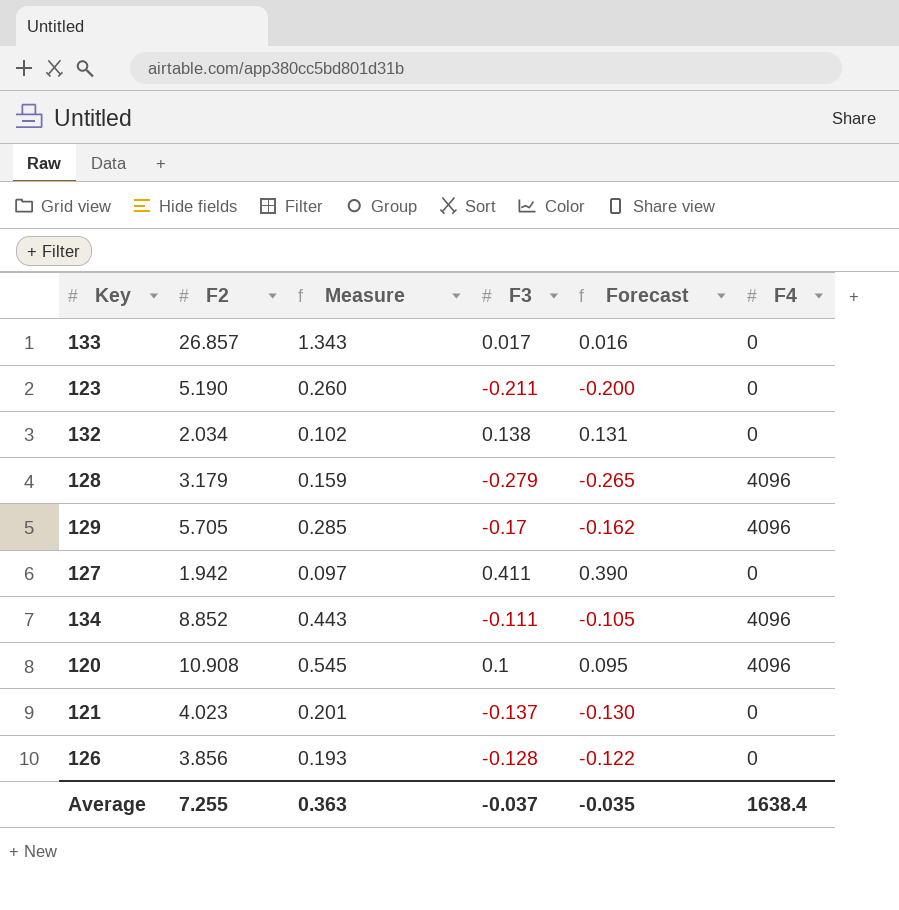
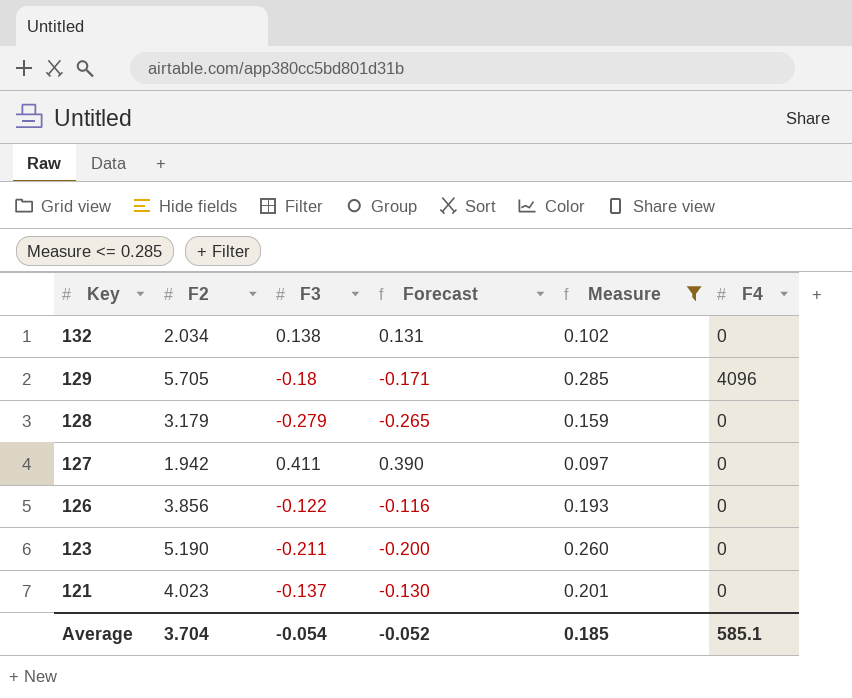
filter: none -> Measure <= 0.285
row order: none -> Key descending
column Measure | position: 3 -> 5
129 | F3: -0.17 -> -0.18
129 | Forecast: -0.162 -> -0.171
128 | F4: 4096 -> 0
126 | F3: -0.128 -> -0.122
126 | Forecast: -0.122 -> -0.116
Average | F2: 7.255 -> 3.704
Average | F3: -0.037 -> -0.054
Average | Forecast: -0.035 -> -0.052
Average | Measure: 0.363 -> 0.185
Average | F4: 1638.4 -> 585.1

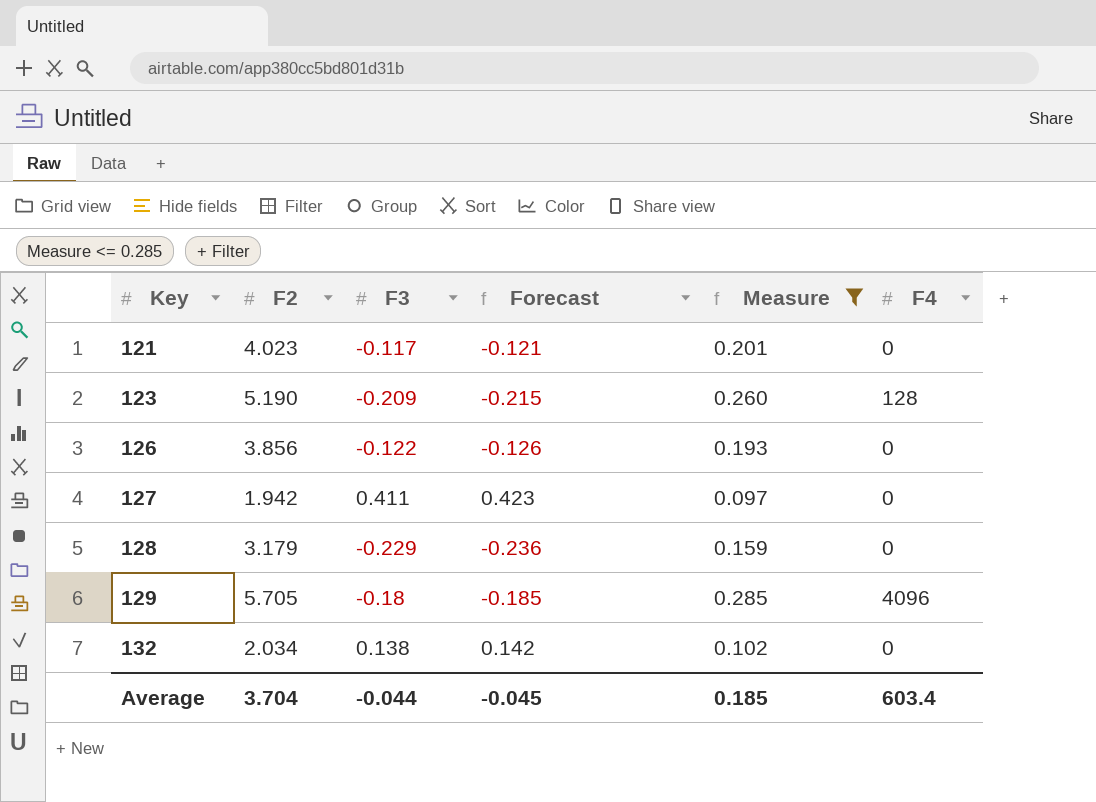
row order: Key descending -> Key ascending
column Forecast | formula: [F3] * 0.95 -> [F3] * 1.03
121 | F3: -0.137 -> -0.117
123 | F3: -0.211 -> -0.209
123 | F4: 0 -> 128
128 | F3: -0.279 -> -0.229
Average | F3: -0.054 -> -0.044
Average | Forecast: -0.052 -> -0.045
Average | F4: 585.1 -> 603.4

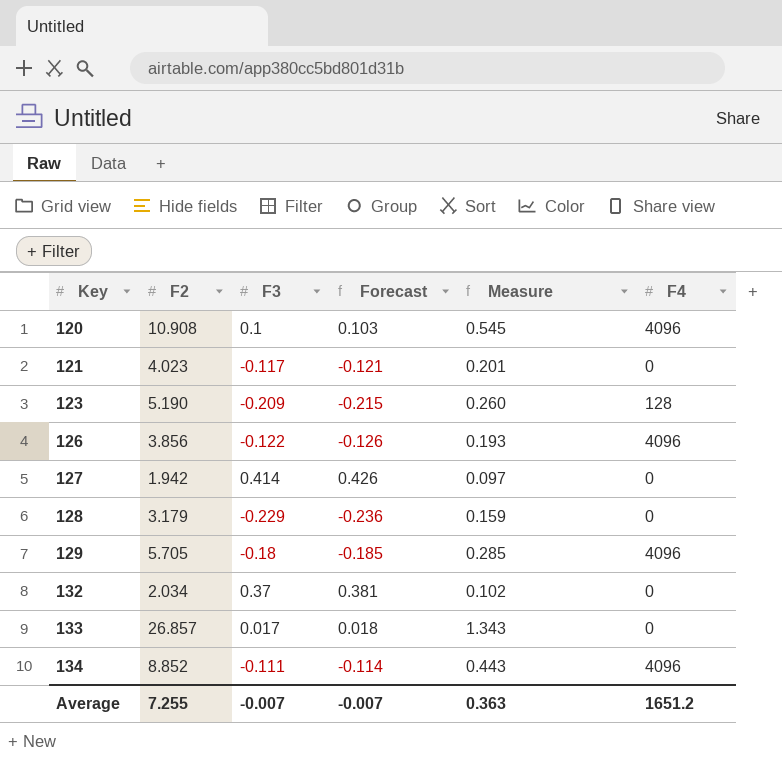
filter: Measure <= 0.285 -> none
126 | F4: 0 -> 4096
127 | F3: 0.411 -> 0.414
127 | Forecast: 0.423 -> 0.426
132 | F3: 0.138 -> 0.37
132 | Forecast: 0.142 -> 0.381
Average | F2: 3.704 -> 7.255
Average | F3: -0.044 -> -0.007
Average | Forecast: -0.045 -> -0.007
Average | Measure: 0.185 -> 0.363
Average | F4: 603.4 -> 1651.2

